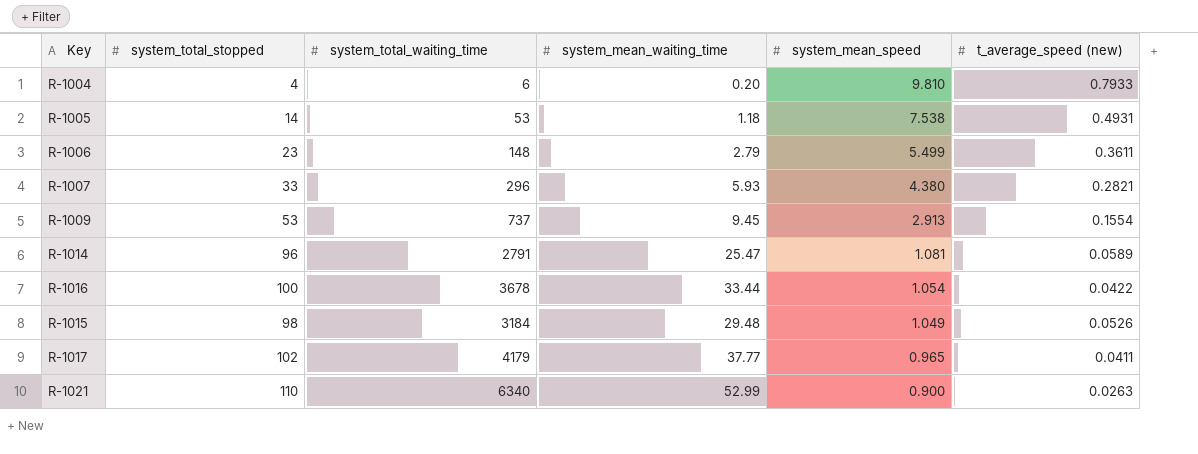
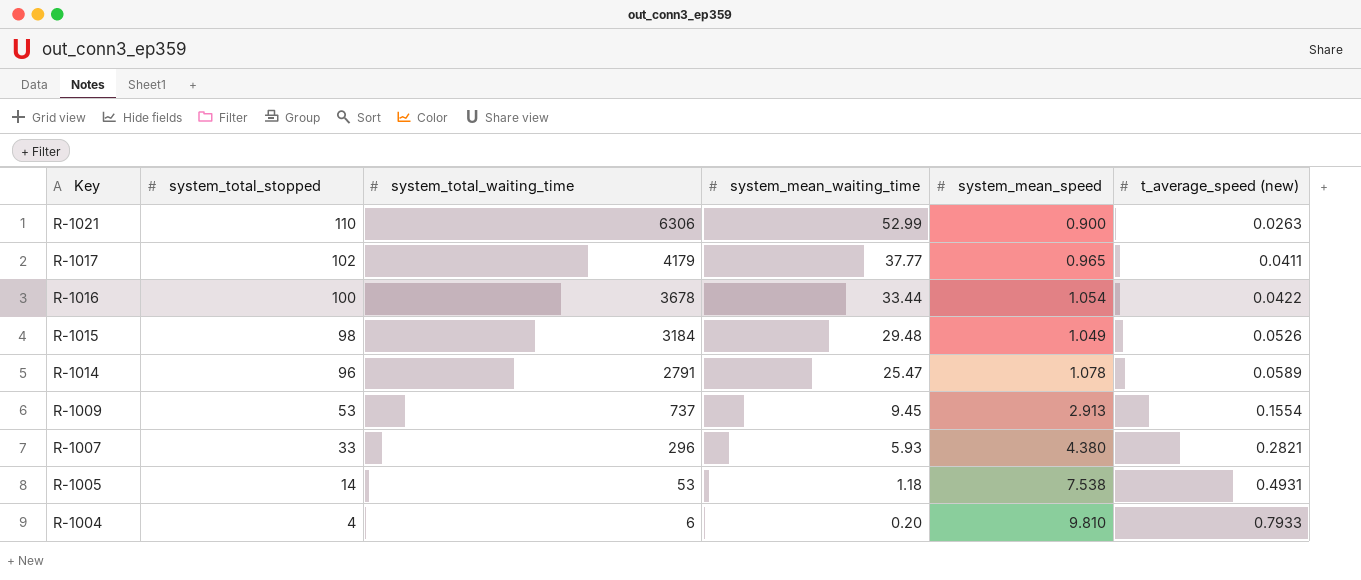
row order: system_mean_speed descending -> Key descending
row R-1006: 23 | 148 | 2.79 | 5.499 | 0.3611 -> none
R-1021 | system_total_waiting_time: 6340 -> 6306
R-1014 | system_mean_speed: 1.081 -> 1.078

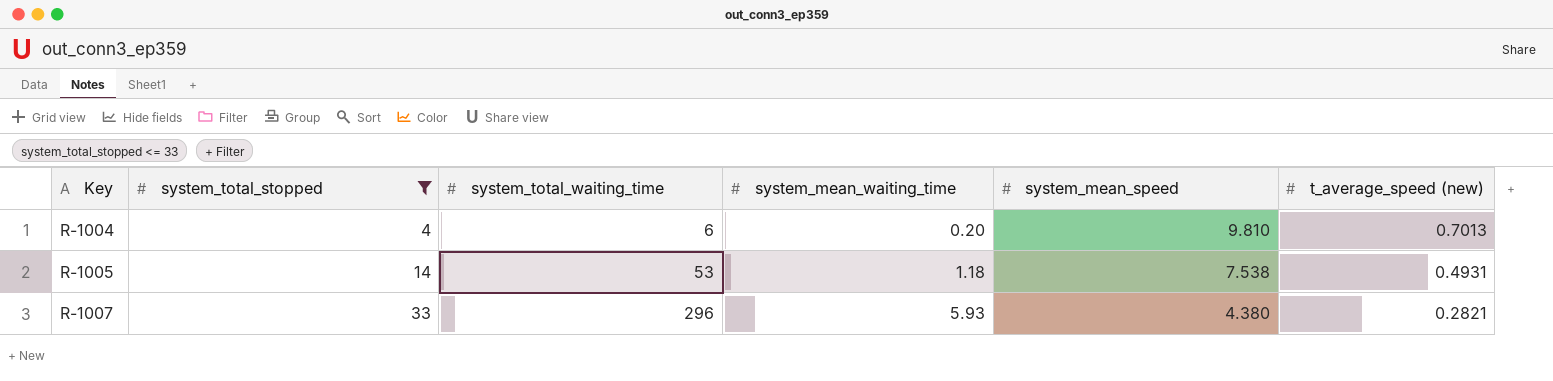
filter: none -> system_total_stopped <= 33
row order: Key descending -> Key ascending
R-1004 | t_average_speed (new): 0.7933 -> 0.7013

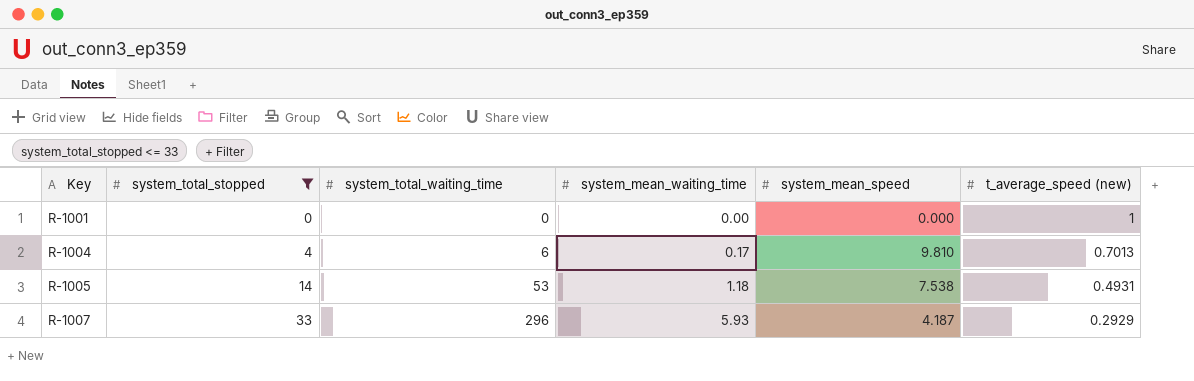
row R-1001: none -> 0 | 0 | 0.00 | 0.000 | 1
R-1004 | system_mean_waiting_time: 0.20 -> 0.17
R-1007 | system_mean_speed: 4.380 -> 4.187
R-1007 | t_average_speed (new): 0.2821 -> 0.2929

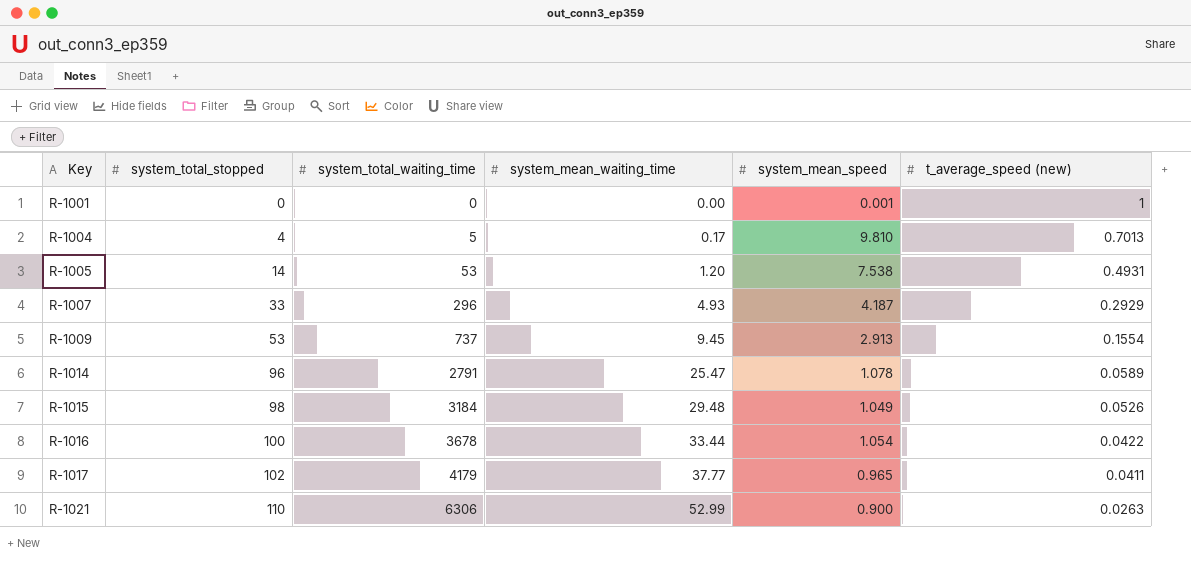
filter: system_total_stopped <= 33 -> none
R-1001 | system_mean_speed: 0.000 -> 0.001
R-1004 | system_total_waiting_time: 6 -> 5
R-1005 | system_mean_waiting_time: 1.18 -> 1.20
R-1007 | system_mean_waiting_time: 5.93 -> 4.93

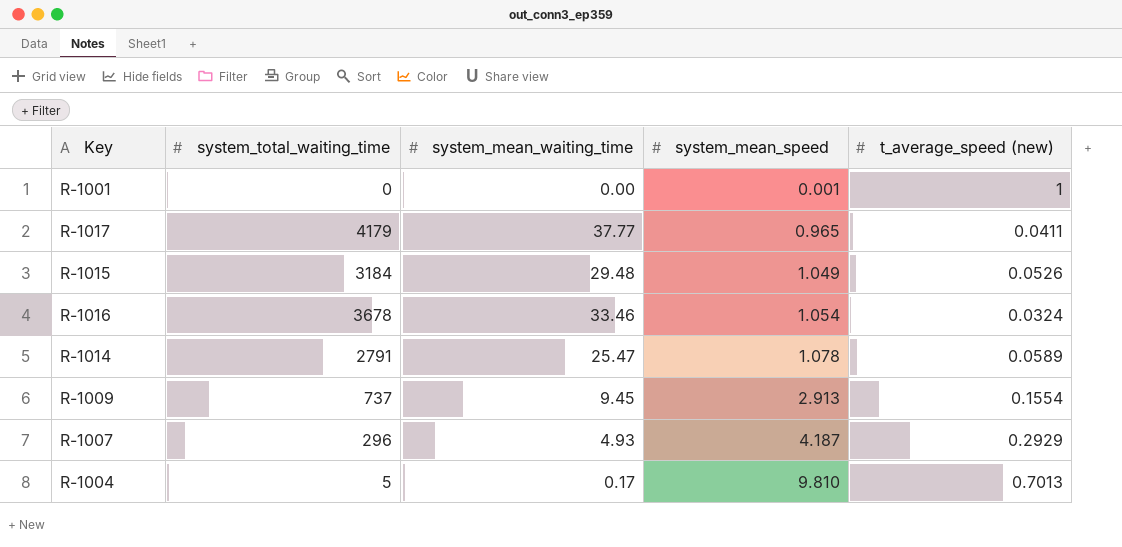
row order: Key ascending -> system_mean_speed ascending
column system_total_stopped | position: 2 -> none
row R-1005: 14 | 53 | 1.20 | 7.538 | 0.4931 -> none
row R-1021: 110 | 6306 | 52.99 | 0.900 | 0.0263 -> none
R-1016 | system_mean_waiting_time: 33.44 -> 33.46
R-1016 | t_average_speed (new): 0.0422 -> 0.0324

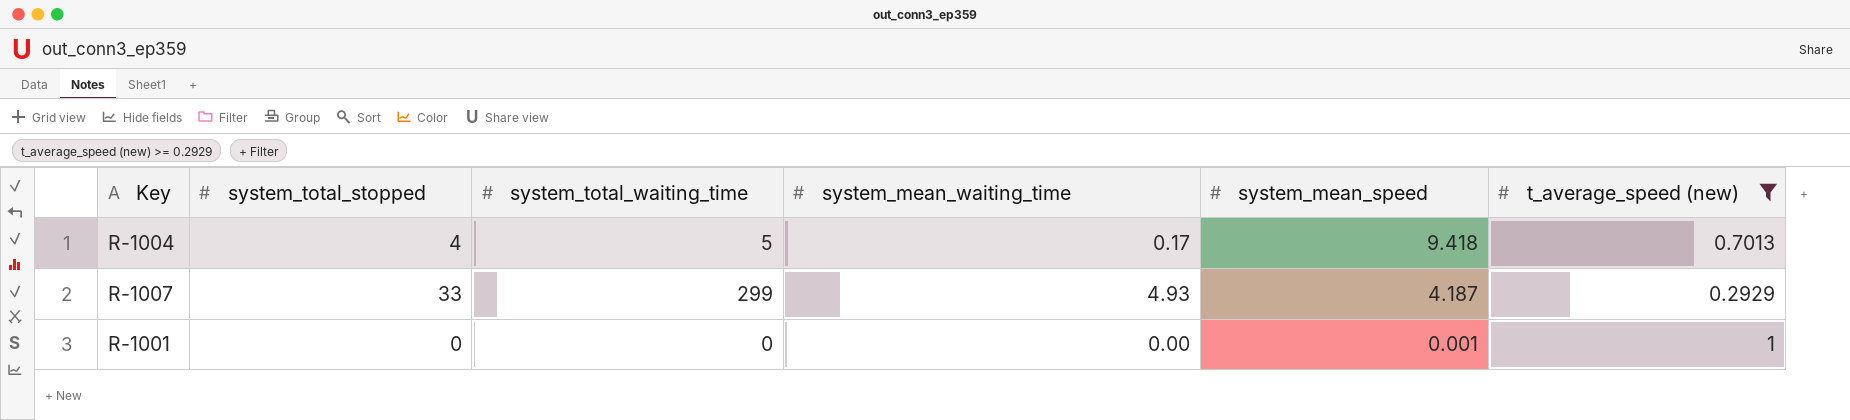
filter: none -> t_average_speed (new) >= 0.2929
row order: system_mean_speed ascending -> system_mean_speed descending
column system_total_stopped | position: none -> 2
R-1004 | system_mean_speed: 9.810 -> 9.418
R-1007 | system_total_waiting_time: 296 -> 299

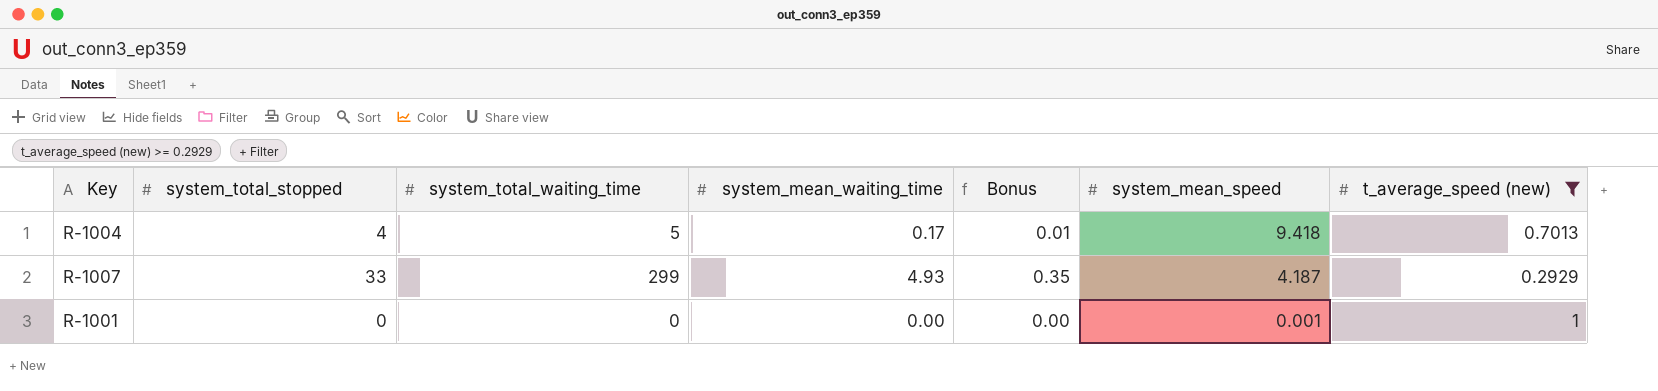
column Bonus | formula: none -> [system_mean_waiting_time] * 0.07

